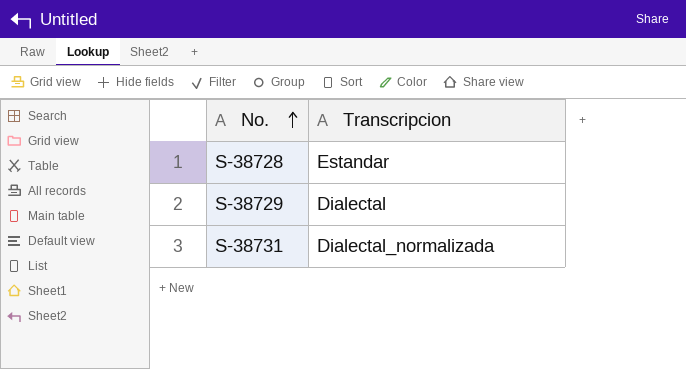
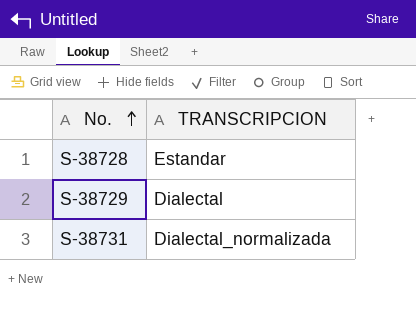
column name: Transcripcion -> TRANSCRIPCION

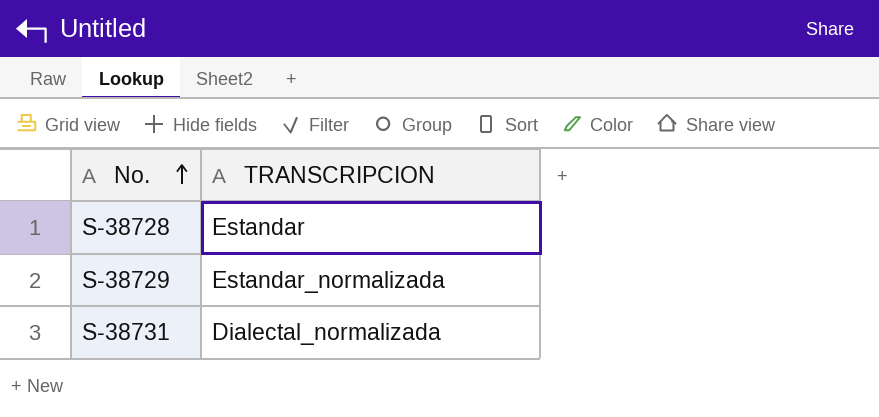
S-38729 | TRANSCRIPCION: Dialectal -> Estandar_normalizada

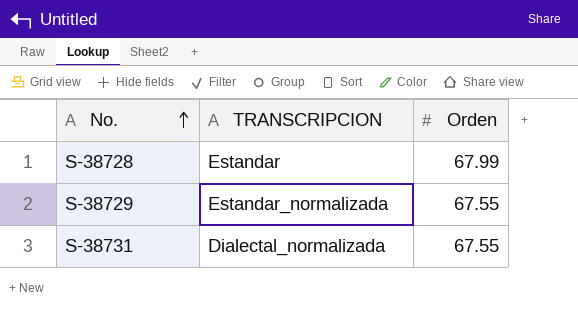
column Orden | position: none -> 3

